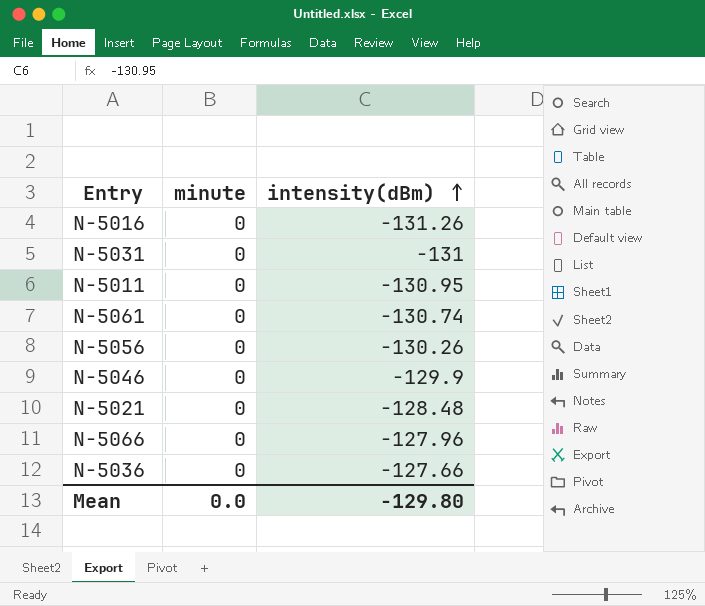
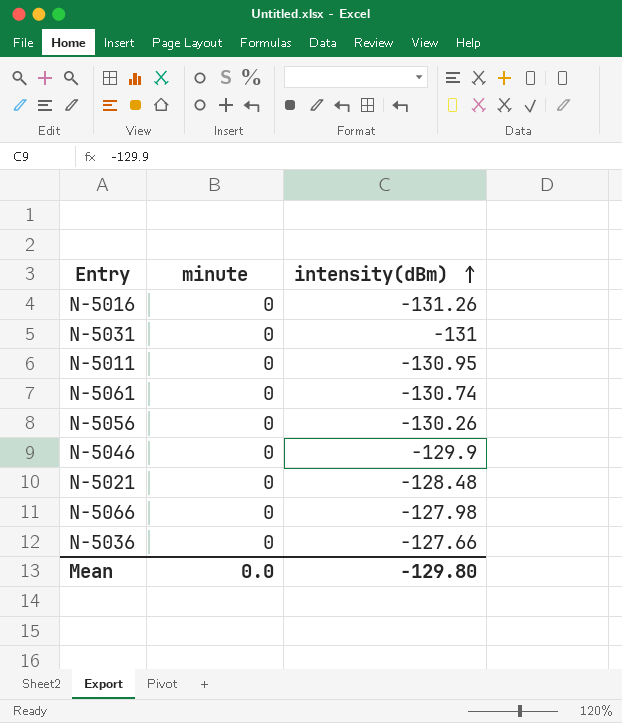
N-5066 | intensity(dBm): -127.96 -> -127.98

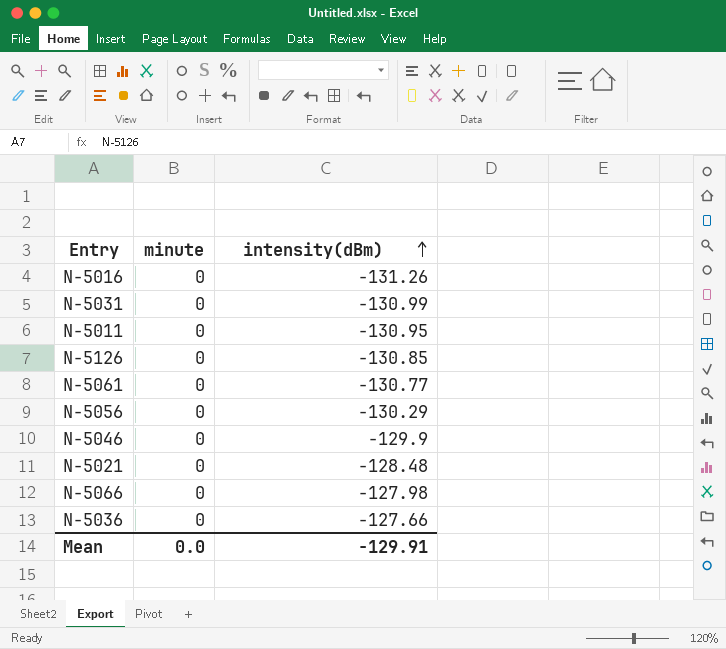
N-5031 | intensity(dBm): -131 -> -130.99
row N-5126: none -> 0 | -130.85
N-5061 | intensity(dBm): -130.74 -> -130.77
N-5056 | intensity(dBm): -130.26 -> -130.29
Mean | intensity(dBm): -129.80 -> -129.91

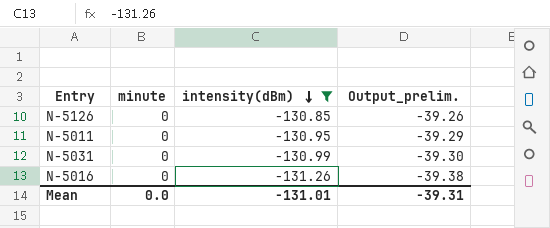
filter: none -> intensity(dBm) <= -130.85
row order: intensity(dBm) ascending -> intensity(dBm) descending
column Output_prelim. | formula: none -> [intensity(dBm)] * 0.3
Mean | intensity(dBm): -129.91 -> -131.01

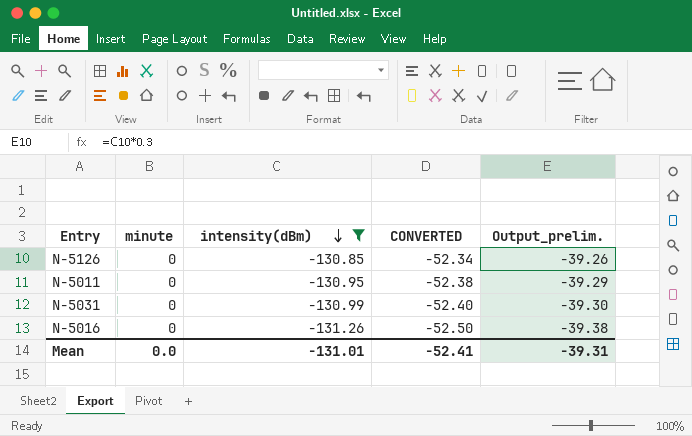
column CONVERTED | formula: none -> [intensity(dBm)] * 0.4

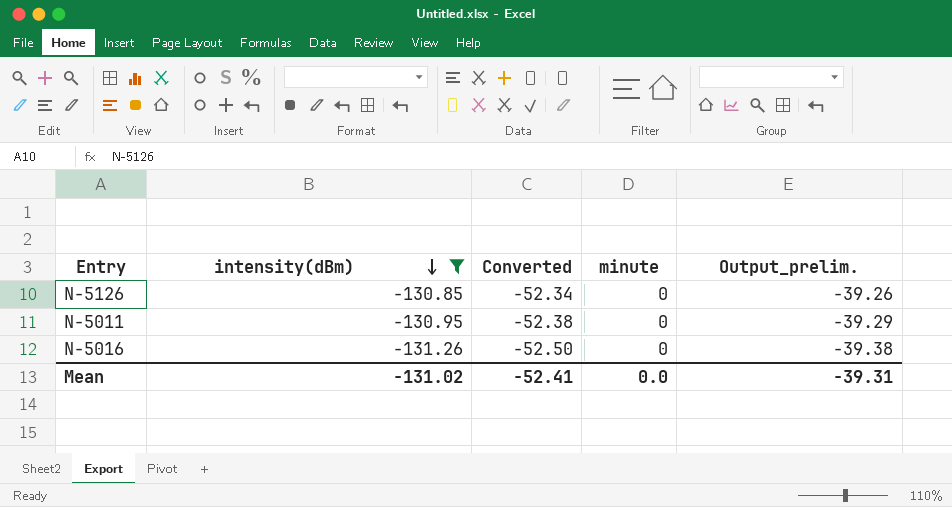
column name: CONVERTED -> Converted
column minute | position: 2 -> 4
row N-5031: 0 | -130.99 | -52.40 | -39.30 -> none
Mean | intensity(dBm): -131.01 -> -131.02

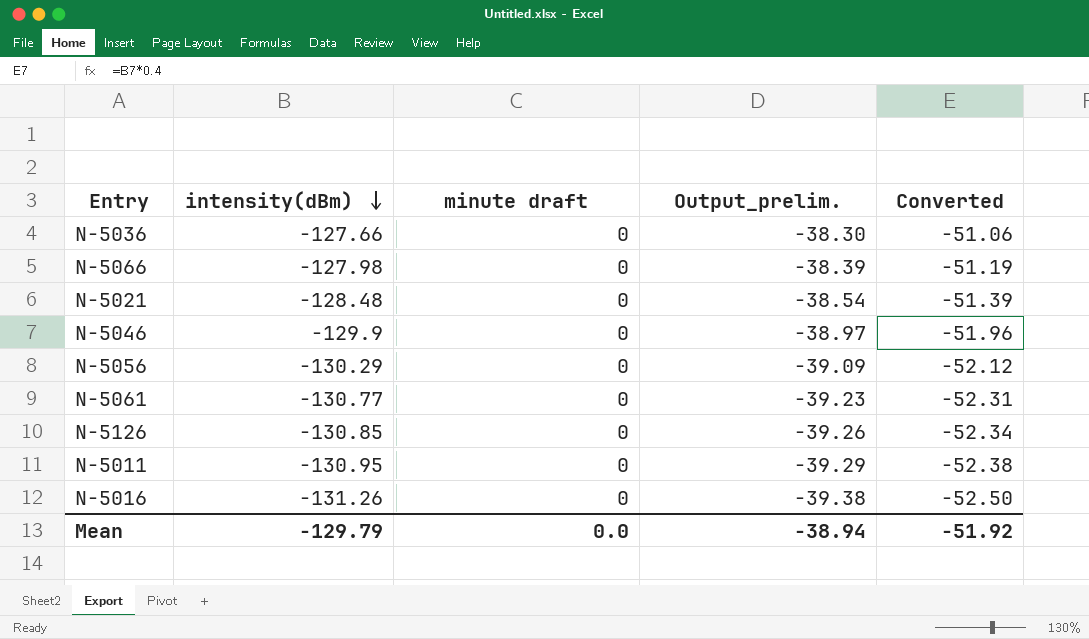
filter: intensity(dBm) <= -130.85 -> none
column name: minute -> minute draft
column Converted | position: 3 -> 5
Mean | intensity(dBm): -131.02 -> -129.79
Mean | Output_prelim.: -39.31 -> -38.94
Mean | Converted: -52.41 -> -51.92

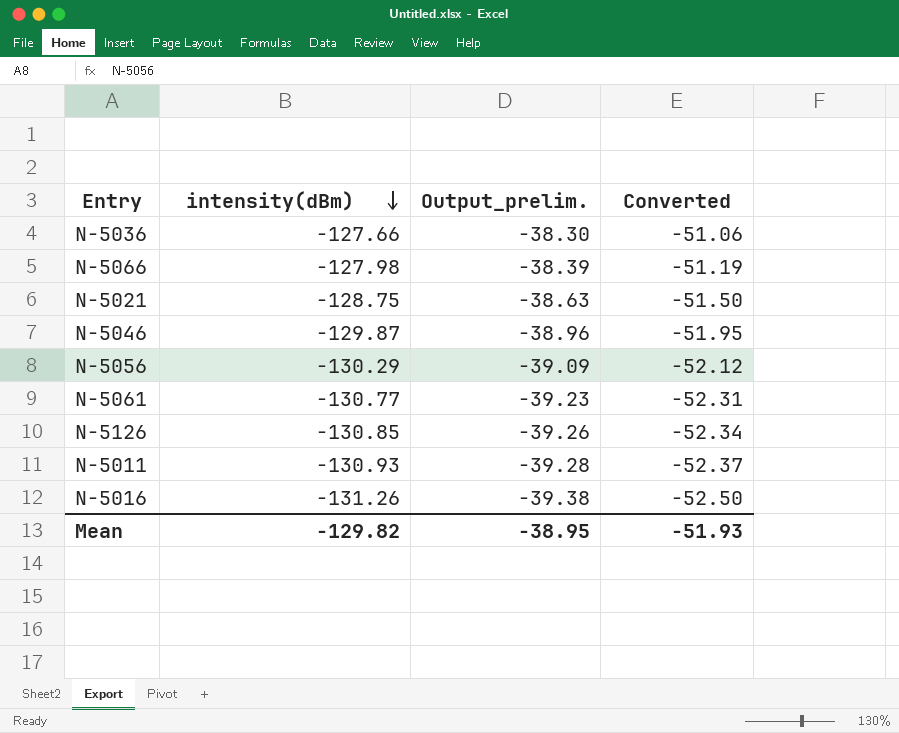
column minute draft | position: 3 -> none
N-5021 | intensity(dBm): -128.48 -> -128.75
N-5021 | Output_prelim.: -38.54 -> -38.63
N-5021 | Converted: -51.39 -> -51.50
N-5046 | intensity(dBm): -129.9 -> -129.87
N-5046 | Output_prelim.: -38.97 -> -38.96
N-5046 | Converted: -51.96 -> -51.95
N-5011 | intensity(dBm): -130.95 -> -130.93
N-5011 | Output_prelim.: -39.29 -> -39.28
N-5011 | Converted: -52.38 -> -52.37
Mean | intensity(dBm): -129.79 -> -129.82
Mean | Output_prelim.: -38.94 -> -38.95
Mean | Converted: -51.92 -> -51.93

